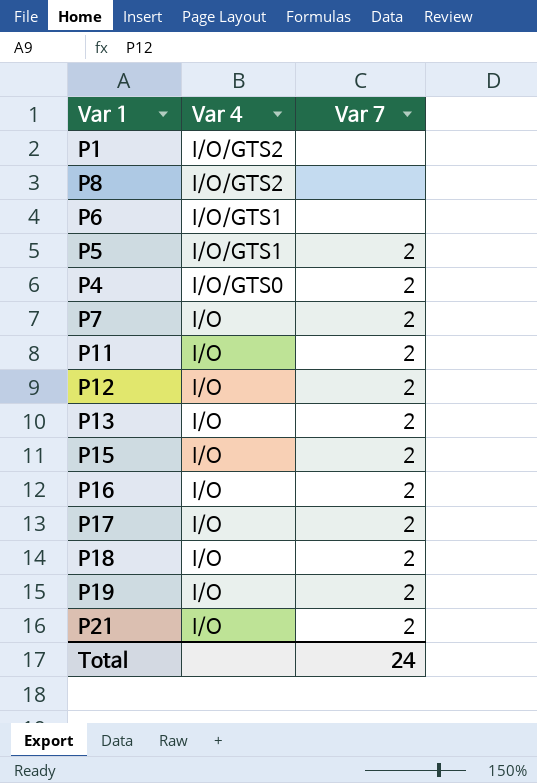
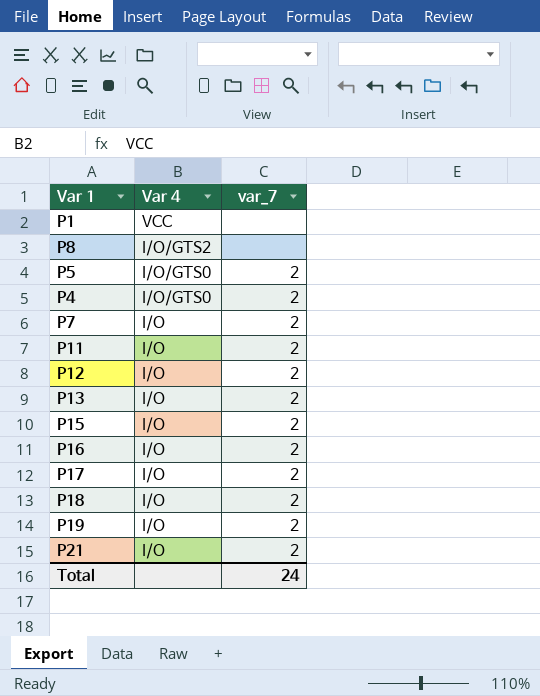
column name: Var 7 -> var_7
row P6: I/O/GTS1 | none -> none
P1 | Var 4: I/O/GTS2 -> VCC
P5 | Var 4: I/O/GTS1 -> I/O/GTS0

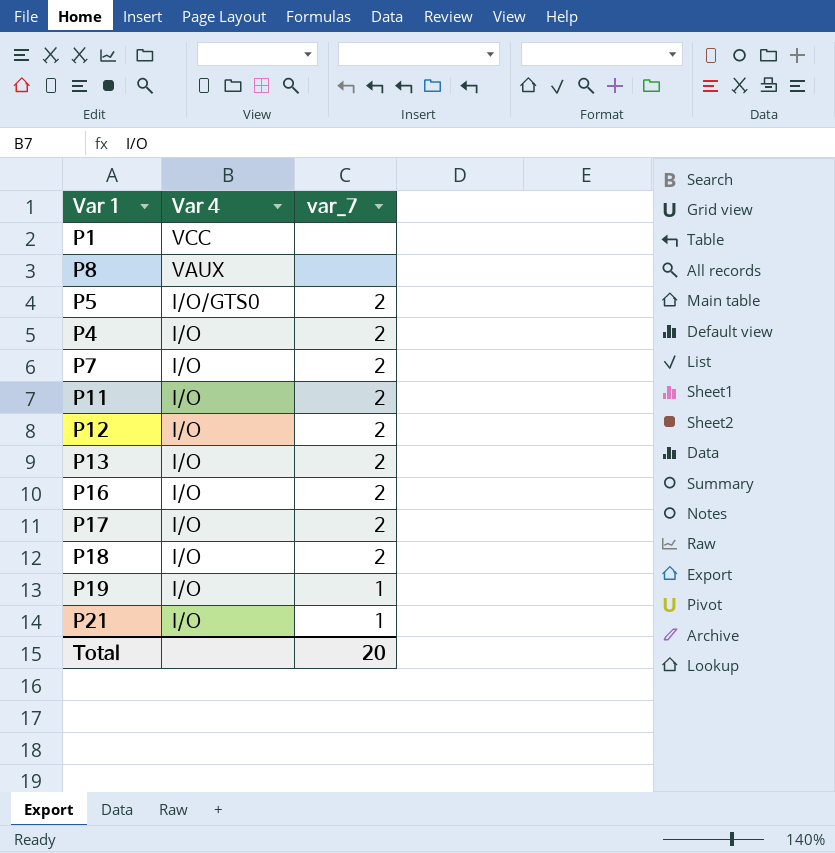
row P15: I/O | 2 -> none
P8 | Var 4: I/O/GTS2 -> VAUX
P4 | Var 4: I/O/GTS0 -> I/O
P19 | var_7: 2 -> 1
P21 | var_7: 2 -> 1
Total | var_7: 24 -> 20

